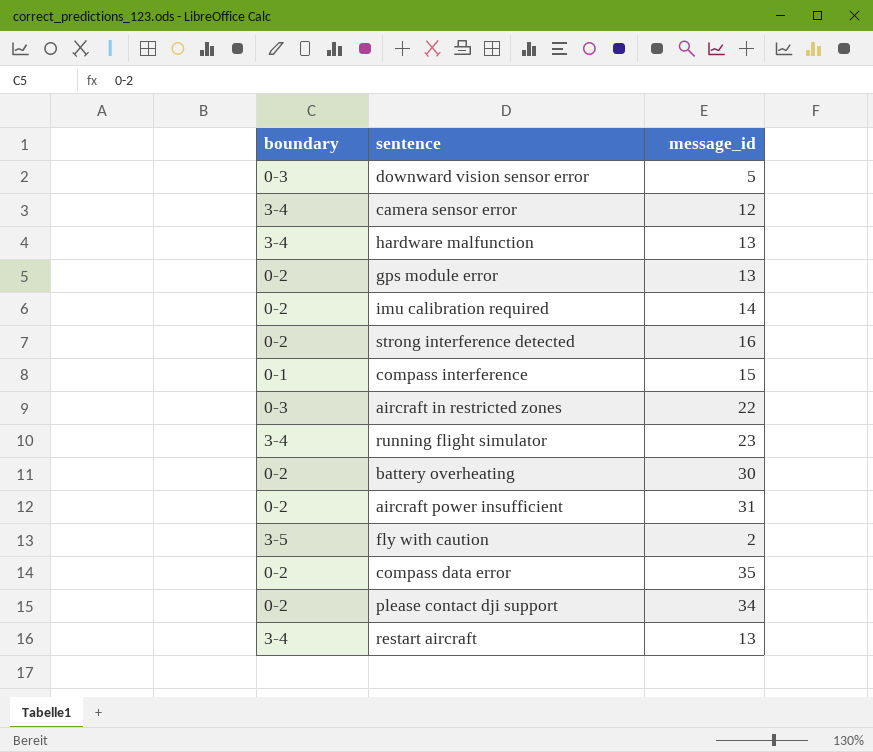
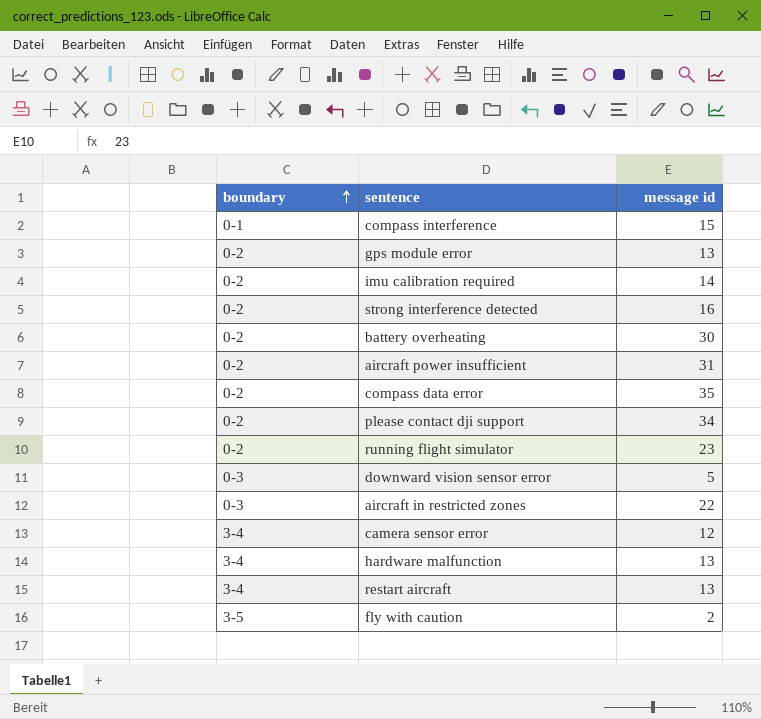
row order: none -> boundary ascending
column name: message_id -> message id
running flight simulator | boundary: 3-4 -> 0-2

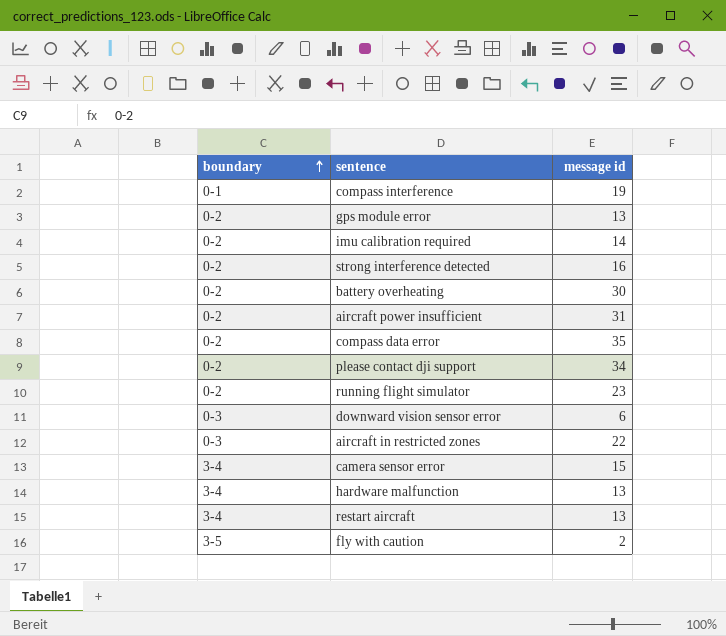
compass interference | message id: 15 -> 19
downward vision sensor error | message id: 5 -> 6
camera sensor error | message id: 12 -> 15

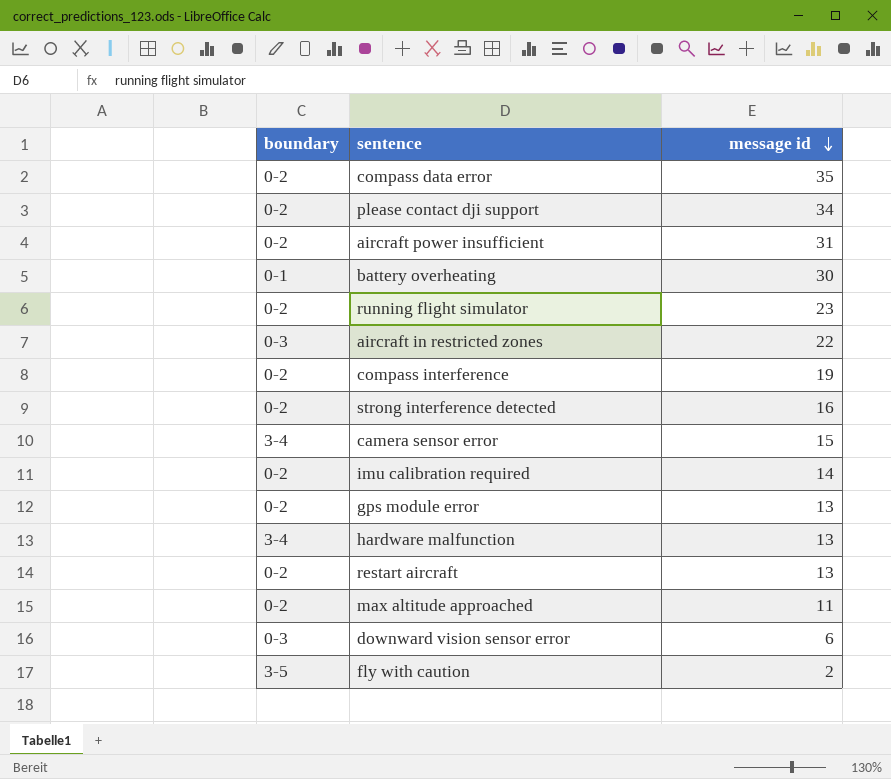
row order: boundary ascending -> message id descending
battery overheating | boundary: 0-2 -> 0-1
compass interference | boundary: 0-1 -> 0-2
restart aircraft | boundary: 3-4 -> 0-2
row max altitude approached: none -> 0-2 | 11

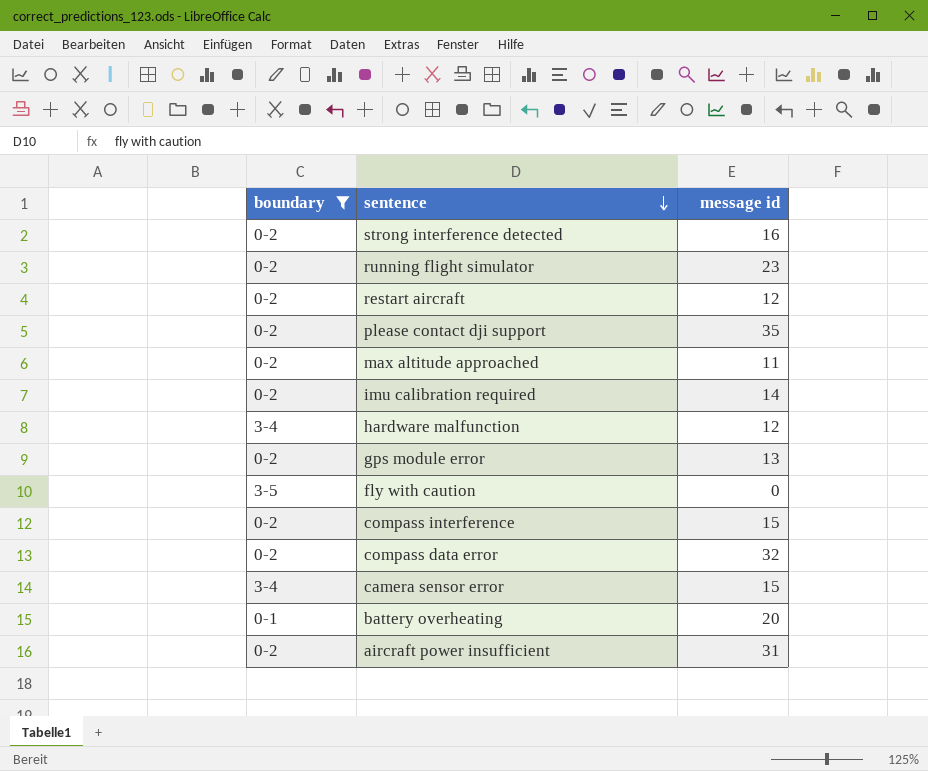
filter: none -> boundary != 0-3
row order: message id descending -> sentence descending
restart aircraft | message id: 13 -> 12
please contact dji support | message id: 34 -> 35
hardware malfunction | message id: 13 -> 12
fly with caution | message id: 2 -> 0
compass interference | message id: 19 -> 15
compass data error | message id: 35 -> 32
battery overheating | message id: 30 -> 20

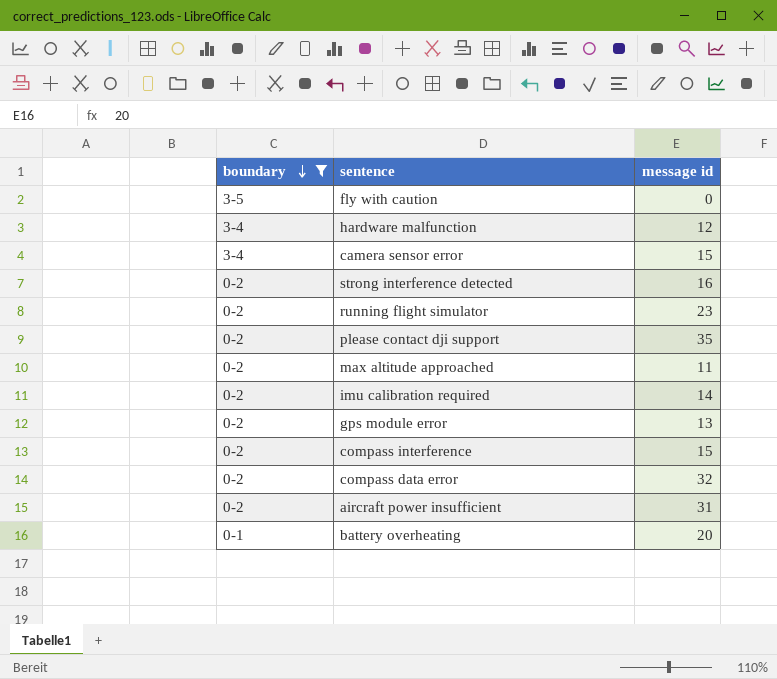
row order: sentence descending -> boundary descending
row restart aircraft: 0-2 | 12 -> none

